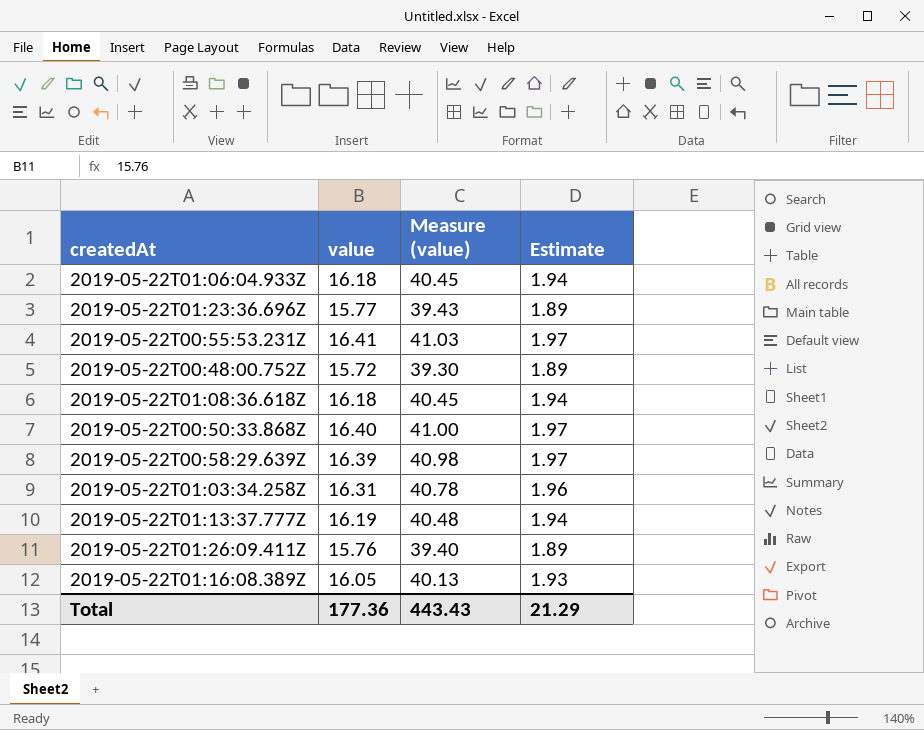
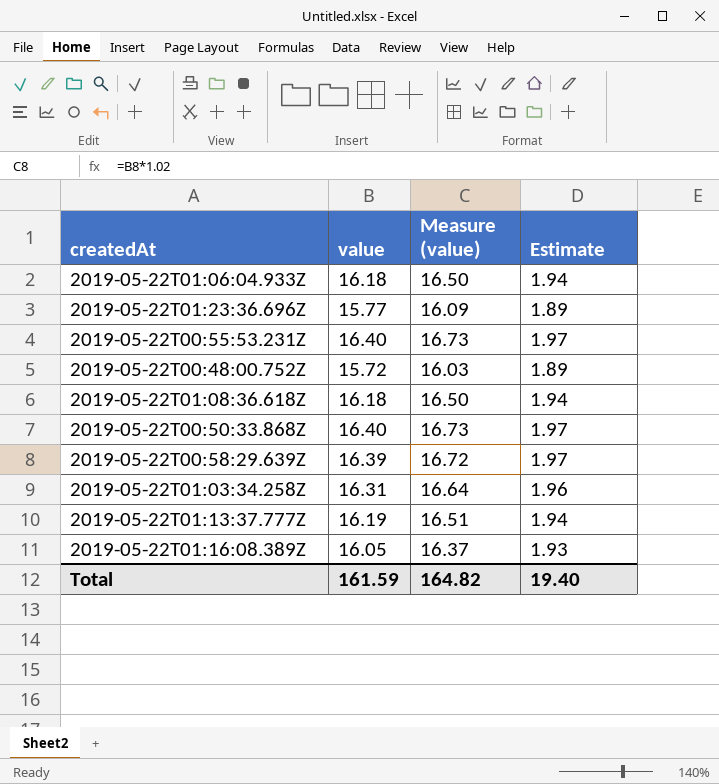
column Measure (value) | formula: [value] * 2.5 -> [value] * 1.02
row 2019-05-22T01:26:09.411Z: 15.76 | 39.40 | 1.89 -> none
2019-05-22T00:55:53.231Z | value: 16.41 -> 16.40
Total | value: 177.36 -> 161.59
Total | Measure (value): 443.43 -> 164.82
Total | Estimate: 21.29 -> 19.40

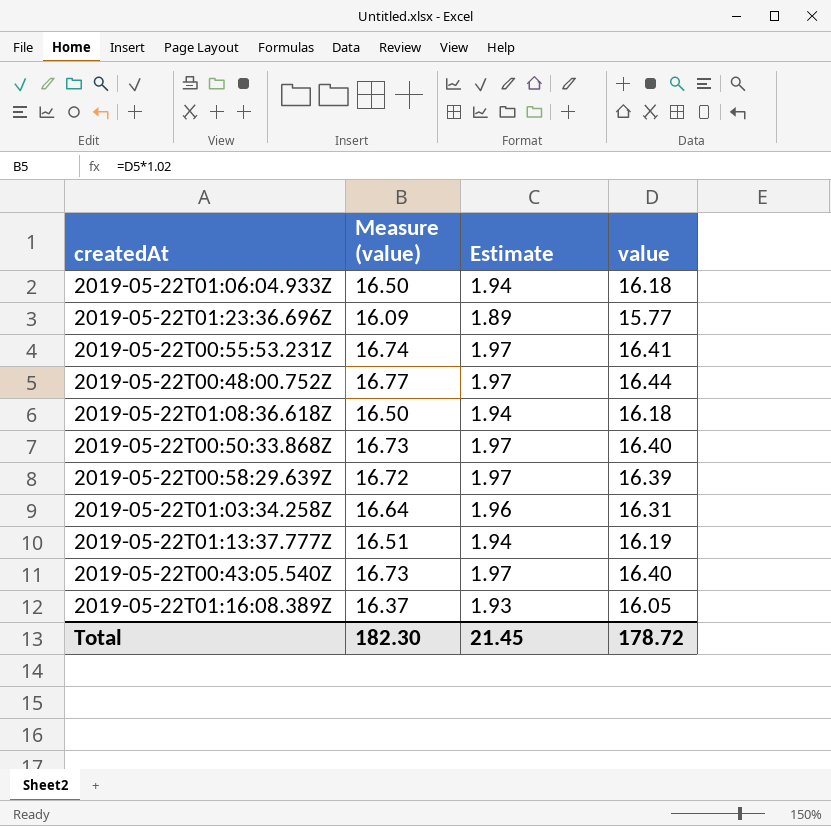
column value | position: 2 -> 4
2019-05-22T00:55:53.231Z | Measure (value): 16.73 -> 16.74
2019-05-22T00:55:53.231Z | value: 16.40 -> 16.41
2019-05-22T00:48:00.752Z | Measure (value): 16.03 -> 16.77
2019-05-22T00:48:00.752Z | Estimate: 1.89 -> 1.97
2019-05-22T00:48:00.752Z | value: 15.72 -> 16.44
row 2019-05-22T00:43:05.540Z: none -> 16.73 | 1.97 | 16.40
Total | Measure (value): 164.82 -> 182.30
Total | Estimate: 19.40 -> 21.45
Total | value: 161.59 -> 178.72

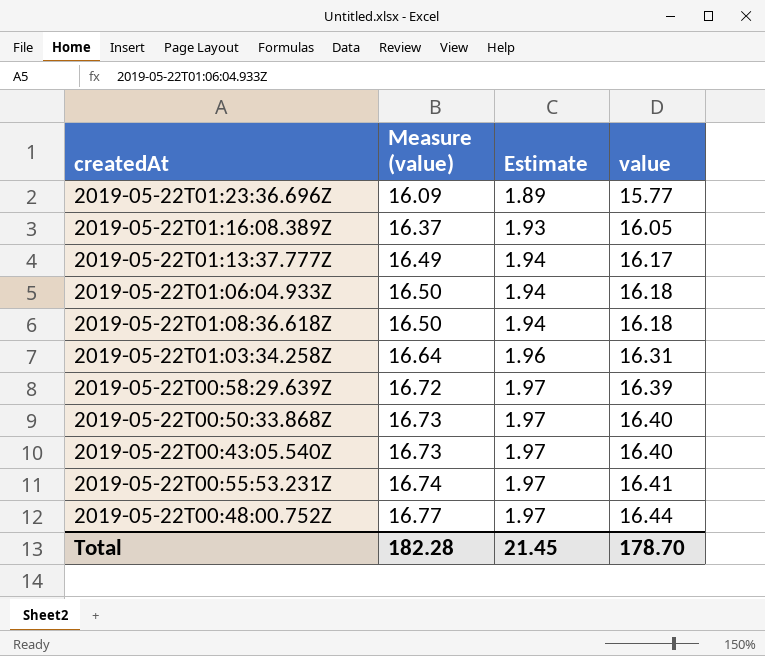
row order: none -> Measure (value) ascending
2019-05-22T01:13:37.777Z | Measure (value): 16.51 -> 16.49
2019-05-22T01:13:37.777Z | value: 16.19 -> 16.17
Total | Measure (value): 182.30 -> 182.28
Total | value: 178.72 -> 178.70

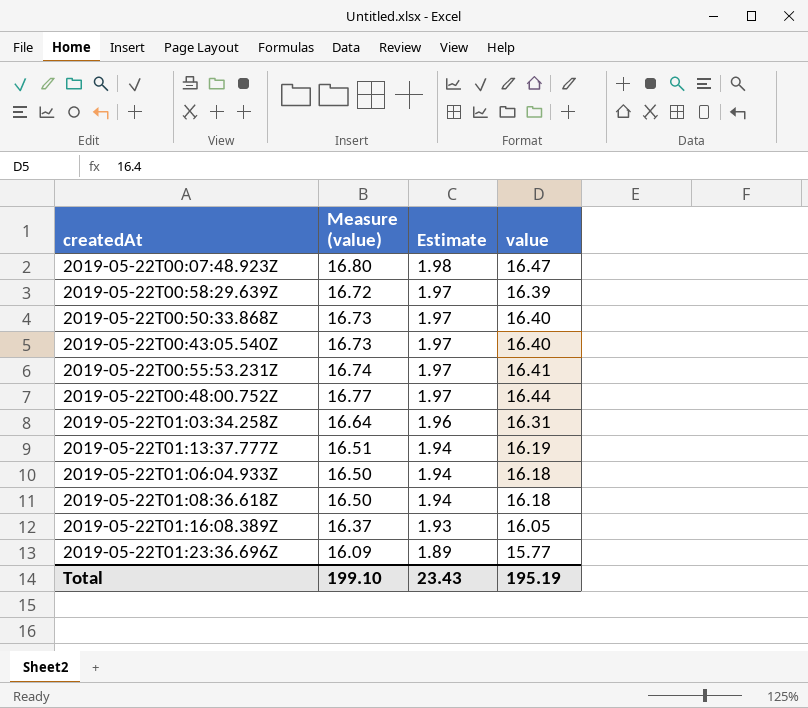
row order: Measure (value) ascending -> Estimate descending
row 2019-05-22T00:07:48.923Z: none -> 16.80 | 1.98 | 16.47
2019-05-22T01:13:37.777Z | Measure (value): 16.49 -> 16.51
2019-05-22T01:13:37.777Z | value: 16.17 -> 16.19
Total | Measure (value): 182.28 -> 199.10
Total | Estimate: 21.45 -> 23.43
Total | value: 178.70 -> 195.19

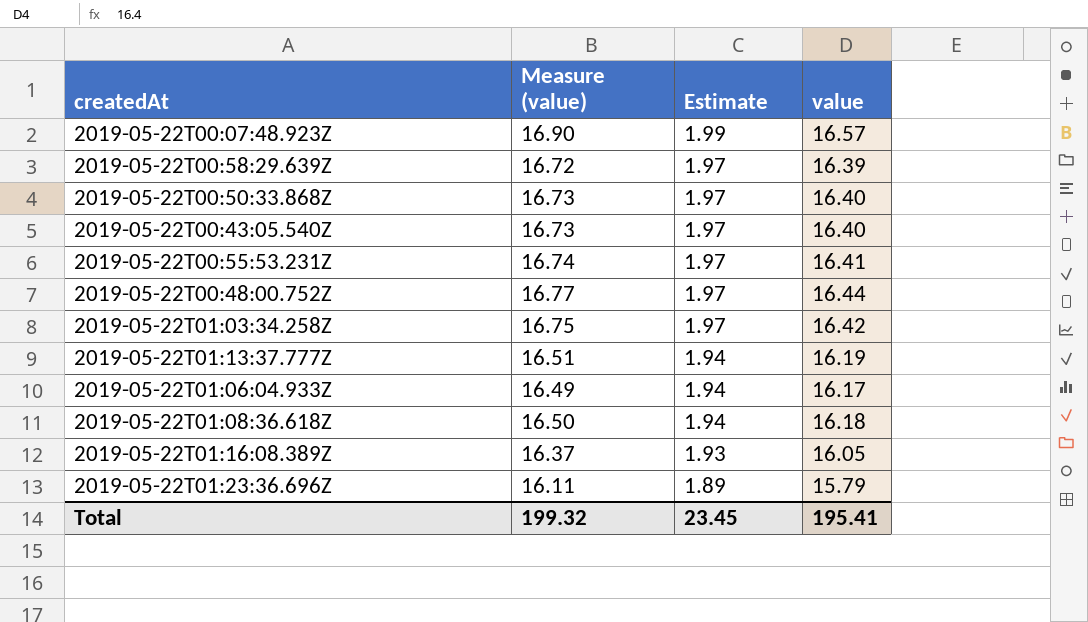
2019-05-22T00:07:48.923Z | Measure (value): 16.80 -> 16.90
2019-05-22T00:07:48.923Z | Estimate: 1.98 -> 1.99
2019-05-22T00:07:48.923Z | value: 16.47 -> 16.57
2019-05-22T01:03:34.258Z | Measure (value): 16.64 -> 16.75
2019-05-22T01:03:34.258Z | Estimate: 1.96 -> 1.97
2019-05-22T01:03:34.258Z | value: 16.31 -> 16.42
2019-05-22T01:06:04.933Z | Measure (value): 16.50 -> 16.49
2019-05-22T01:06:04.933Z | value: 16.18 -> 16.17
2019-05-22T01:23:36.696Z | Measure (value): 16.09 -> 16.11
2019-05-22T01:23:36.696Z | value: 15.77 -> 15.79
Total | Measure (value): 199.10 -> 199.32
Total | Estimate: 23.43 -> 23.45
Total | value: 195.19 -> 195.41

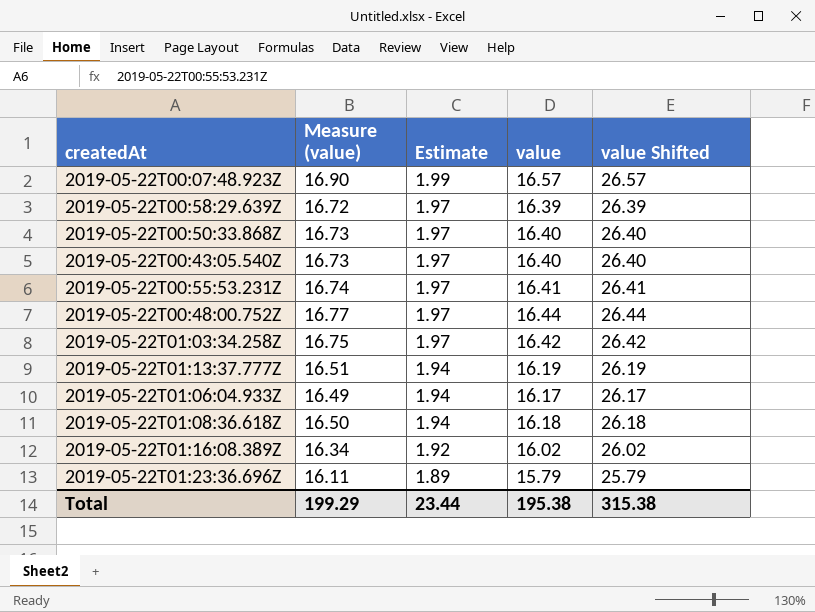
column value Shifted | formula: none -> [value] + 10
2019-05-22T01:16:08.389Z | Measure (value): 16.37 -> 16.34
2019-05-22T01:16:08.389Z | Estimate: 1.93 -> 1.92
2019-05-22T01:16:08.389Z | value: 16.05 -> 16.02
Total | Measure (value): 199.32 -> 199.29
Total | Estimate: 23.45 -> 23.44
Total | value: 195.41 -> 195.38

